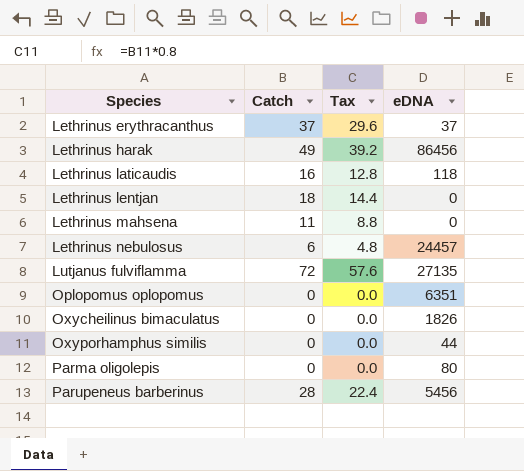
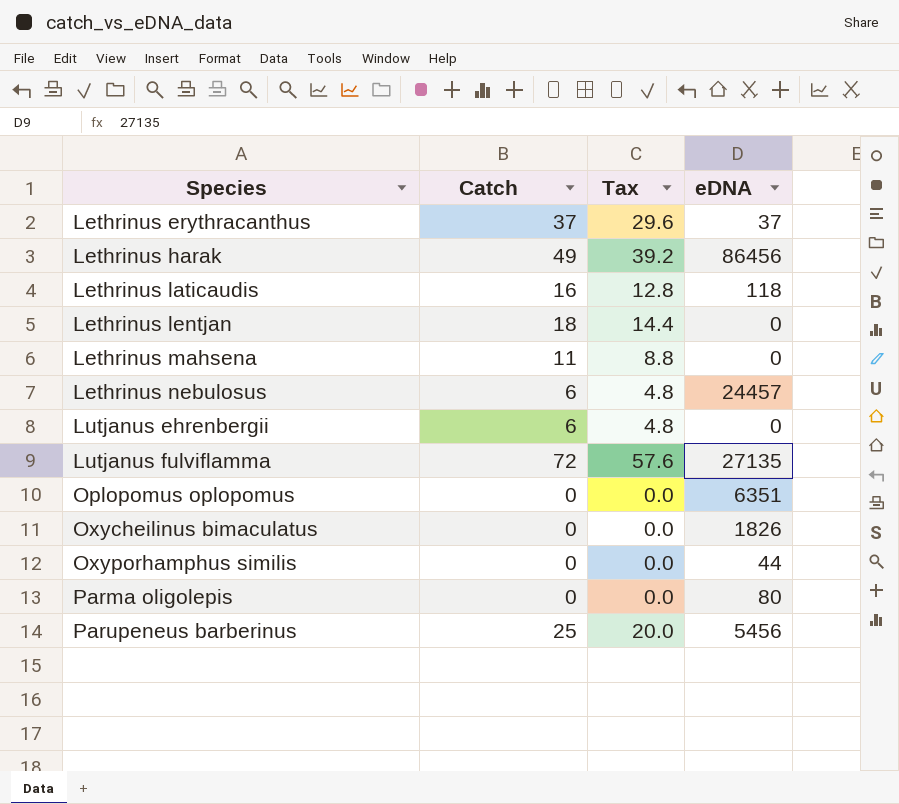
row Lutjanus ehrenbergii: none -> 6 | 4.8 | 0
Parupeneus barberinus | Catch: 28 -> 25
Parupeneus barberinus | Tax: 22.4 -> 20.0

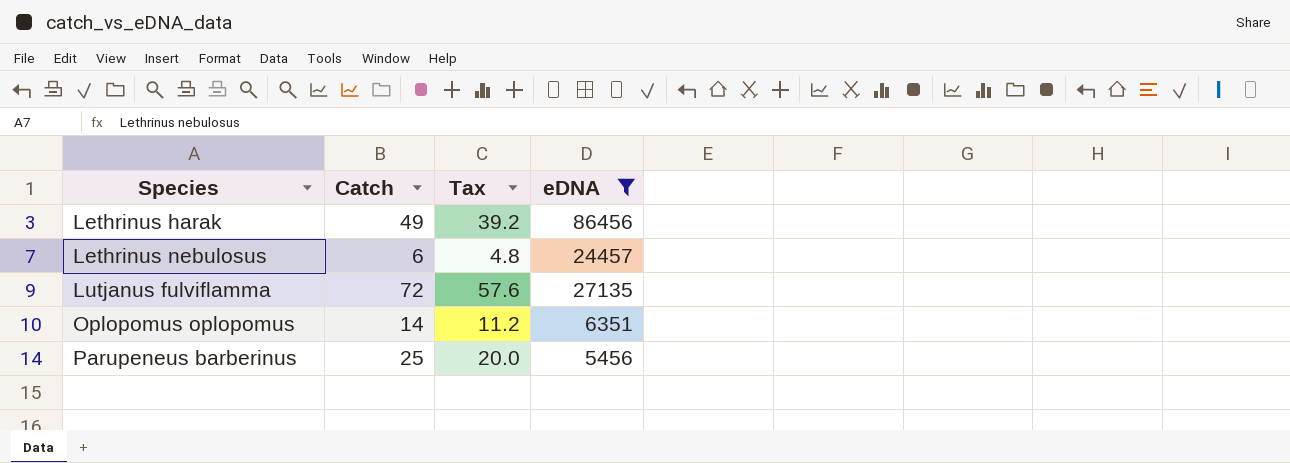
filter: none -> eDNA >= 5456
Oplopomus oplopomus | Catch: 0 -> 14
Oplopomus oplopomus | Tax: 0.0 -> 11.2

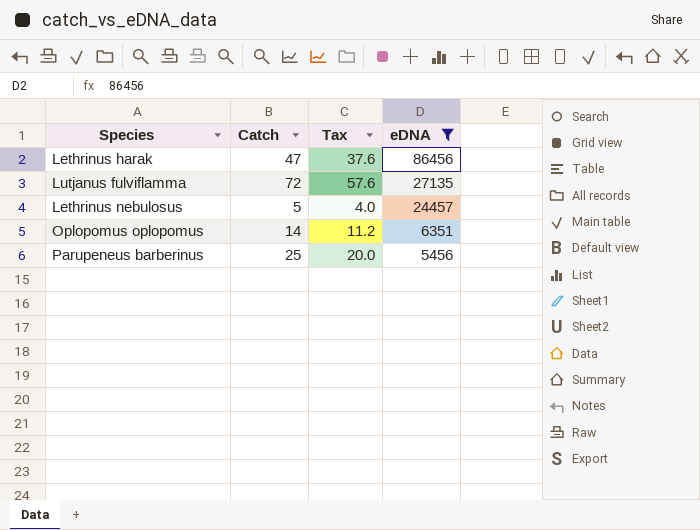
row order: Species ascending -> eDNA descending
Lethrinus harak | Catch: 49 -> 47
Lethrinus harak | Tax: 39.2 -> 37.6
Lethrinus nebulosus | Catch: 6 -> 5
Lethrinus nebulosus | Tax: 4.8 -> 4.0

